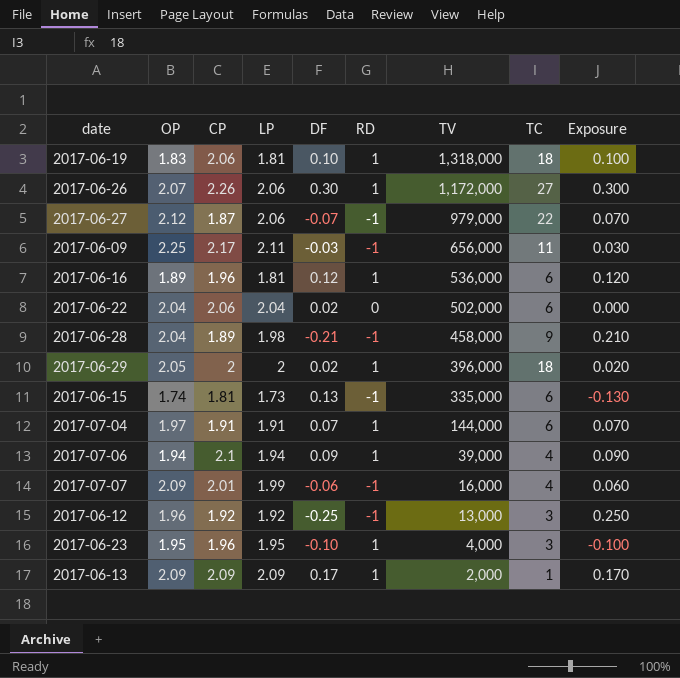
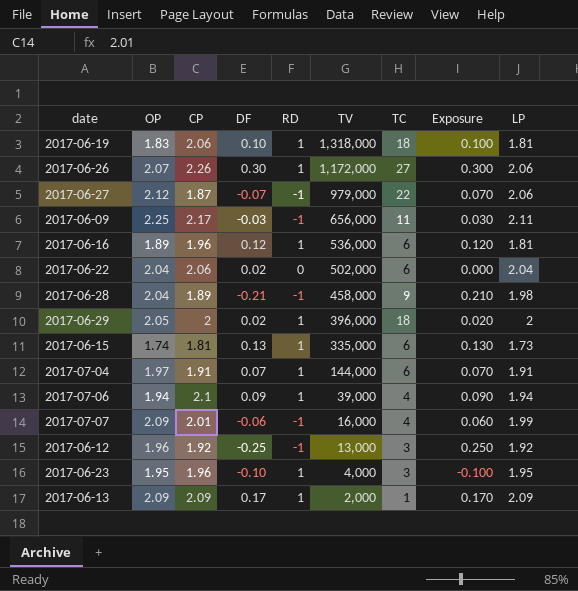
column LP | position: 4 -> 9
2017-06-15 | RD: -1 -> 1
2017-06-15 | Exposure: -0.130 -> 0.130

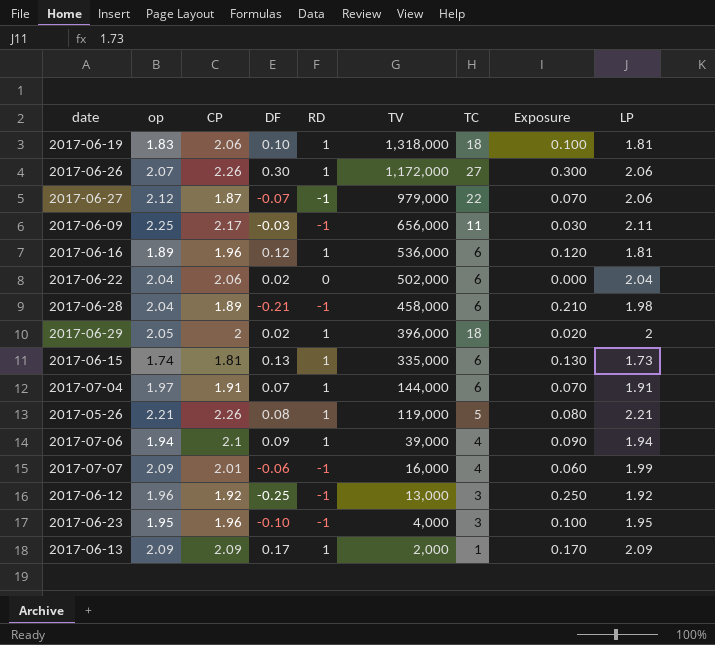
column name: OP -> op
2017-06-28 | TC: 9 -> 6
row 2017-05-26: none -> 2.21 | 2.26 | 0.08 | 1 | 119,000 | 5 | 0.080 | 2.21
2017-06-23 | RD: 1 -> -1
2017-06-23 | Exposure: -0.100 -> 0.100

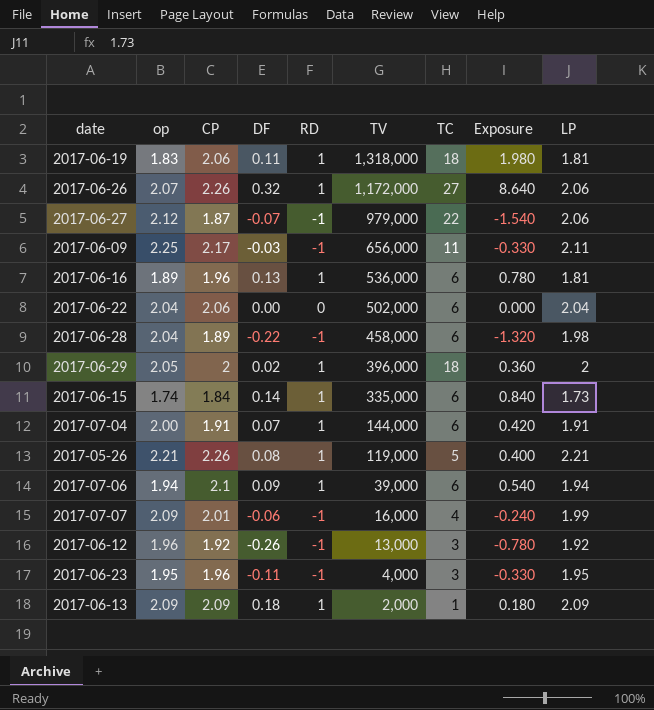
column Exposure | formula: [DF] * [RD] -> [DF] * [TC]
2017-06-19 | DF: 0.10 -> 0.11
2017-06-26 | DF: 0.30 -> 0.32
2017-06-16 | DF: 0.12 -> 0.13
2017-06-22 | DF: 0.02 -> 0.00
2017-06-28 | DF: -0.21 -> -0.22
2017-06-15 | CP: 1.81 -> 1.84
2017-06-15 | DF: 0.13 -> 0.14
2017-07-04 | op: 1.97 -> 2.00
2017-07-06 | TC: 4 -> 6
2017-06-12 | DF: -0.25 -> -0.26
2017-06-23 | DF: -0.10 -> -0.11
2017-06-13 | DF: 0.17 -> 0.18

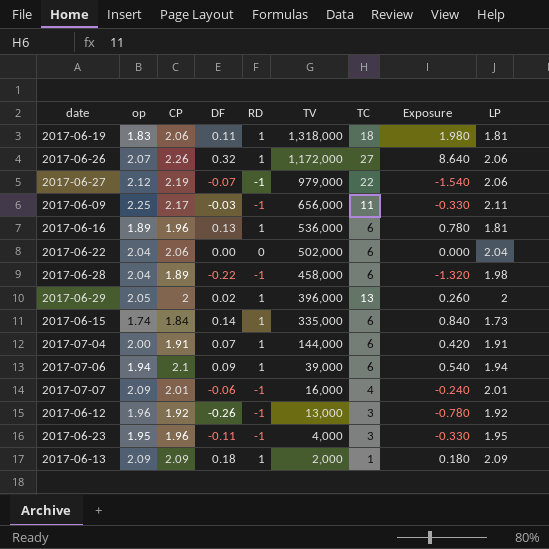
row 2017-05-26: 2.21 | 2.26 | 0.08 | 1 | 119,000 | 5 | 0.400 | 2.21 -> none
2017-06-27 | CP: 1.87 -> 2.19
2017-06-29 | TC: 18 -> 13
2017-06-29 | Exposure: 0.360 -> 0.260
2017-07-07 | LP: 1.99 -> 2.01

